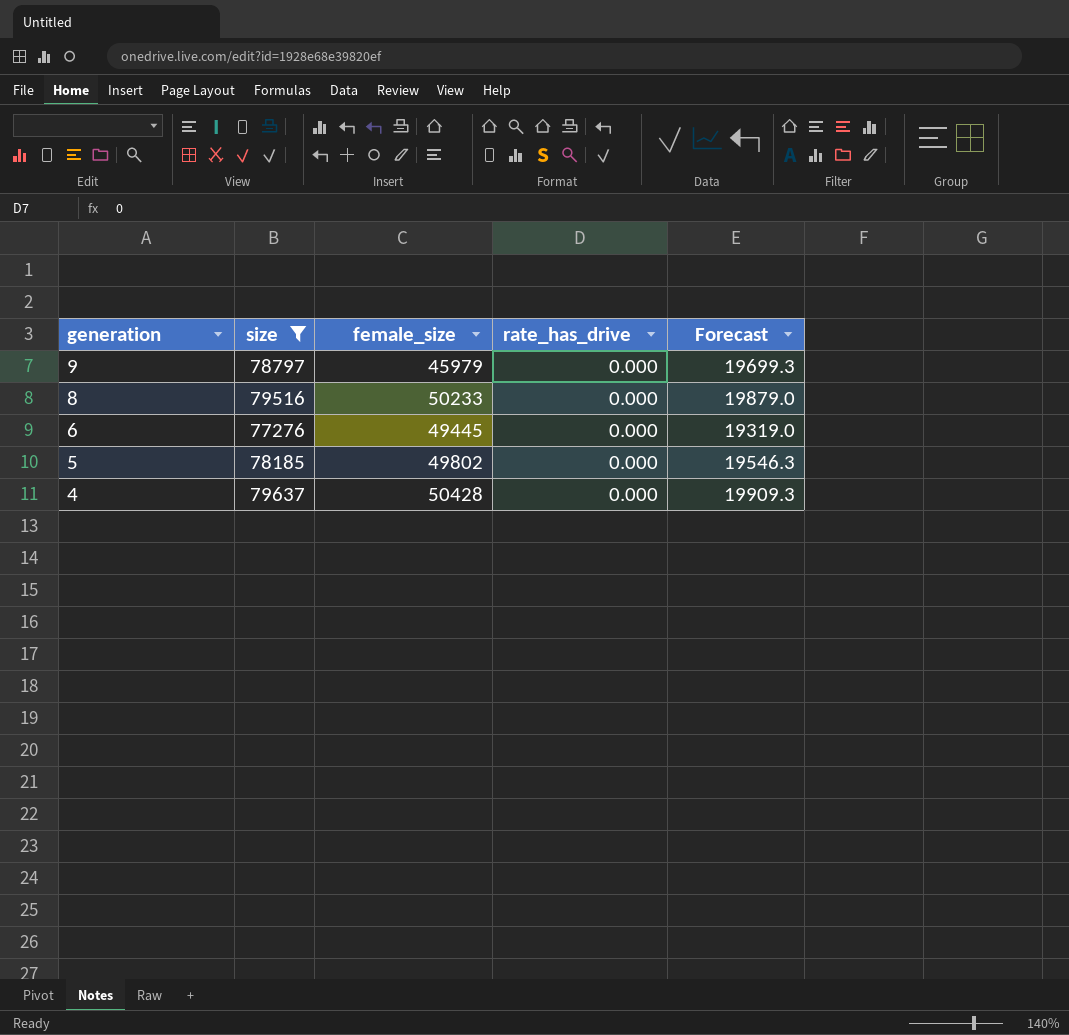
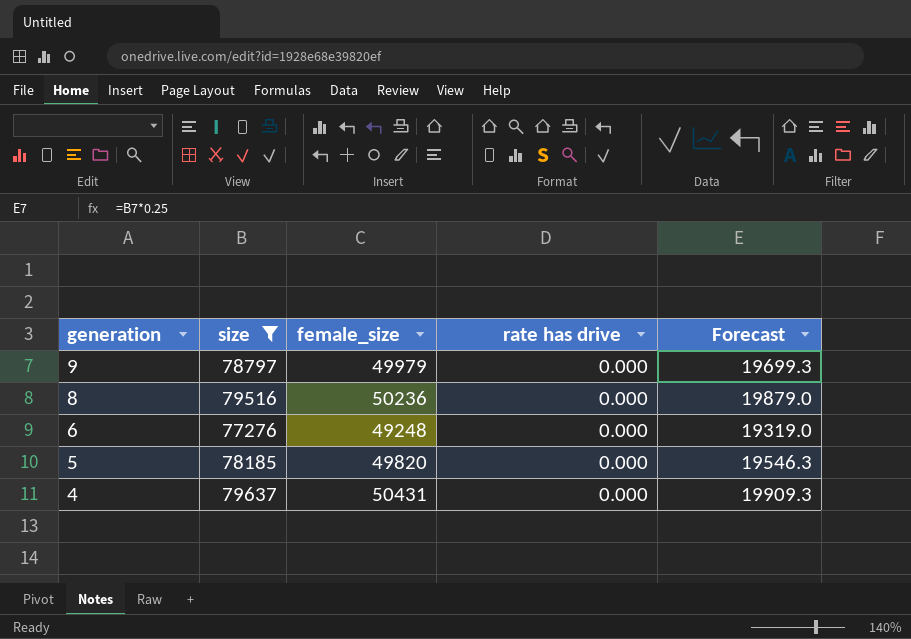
column name: rate_has_drive -> rate has drive
9 | female_size: 45979 -> 49979
8 | female_size: 50233 -> 50236
6 | female_size: 49445 -> 49248
5 | female_size: 49802 -> 49820
4 | female_size: 50428 -> 50431

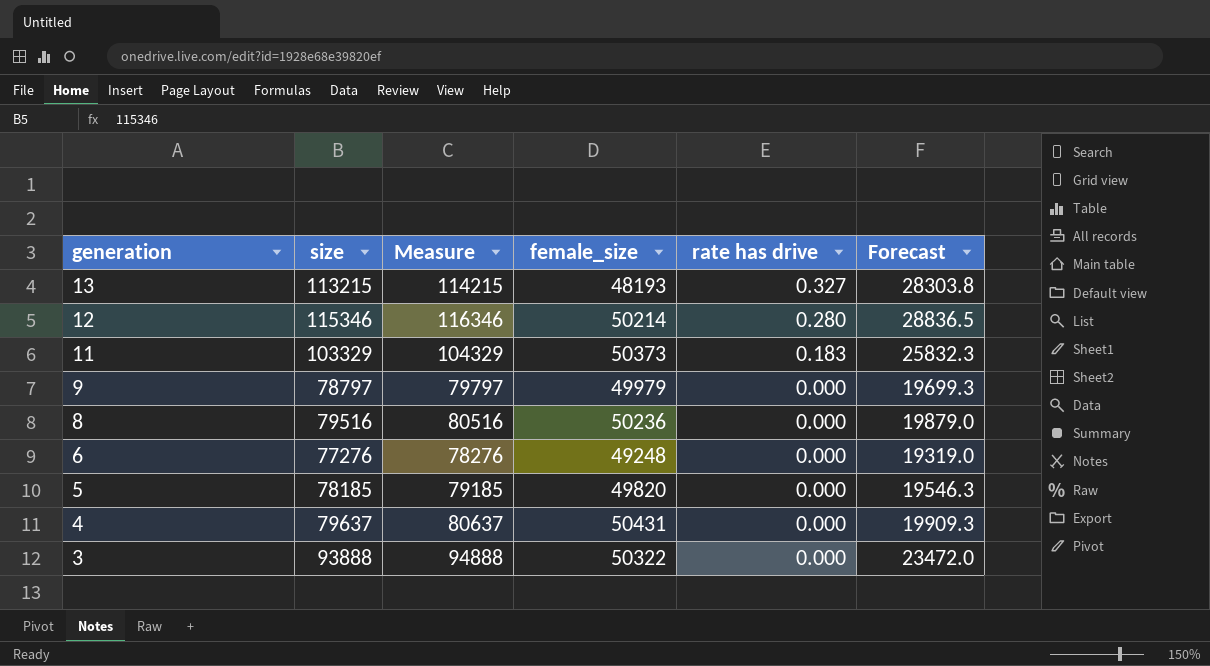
filter: size <= 79637 -> none
column Measure | formula: none -> [size] + 1000

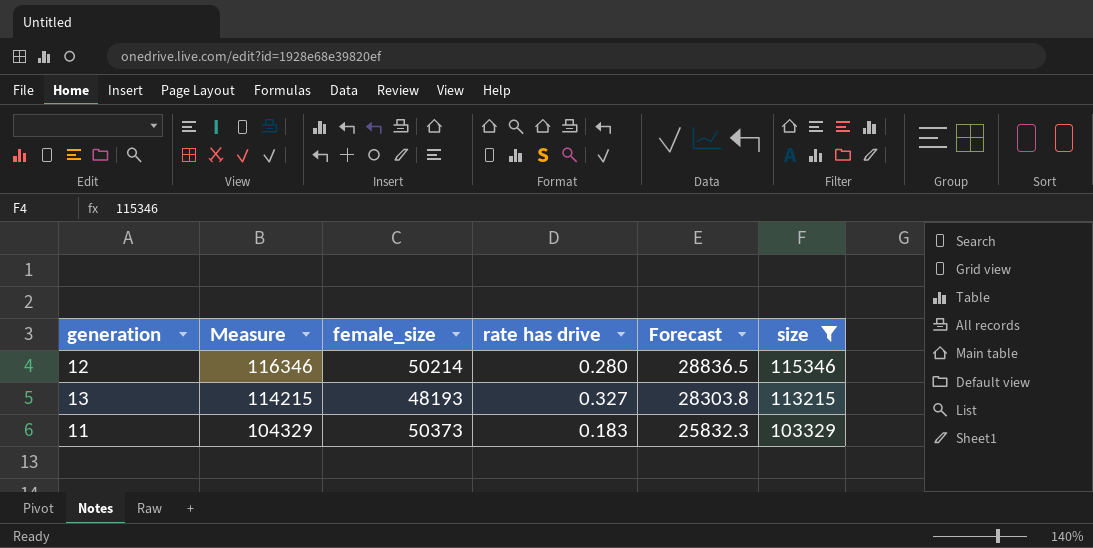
filter: none -> size >= 103329
row order: generation descending -> Measure descending
column size | position: 2 -> 6

